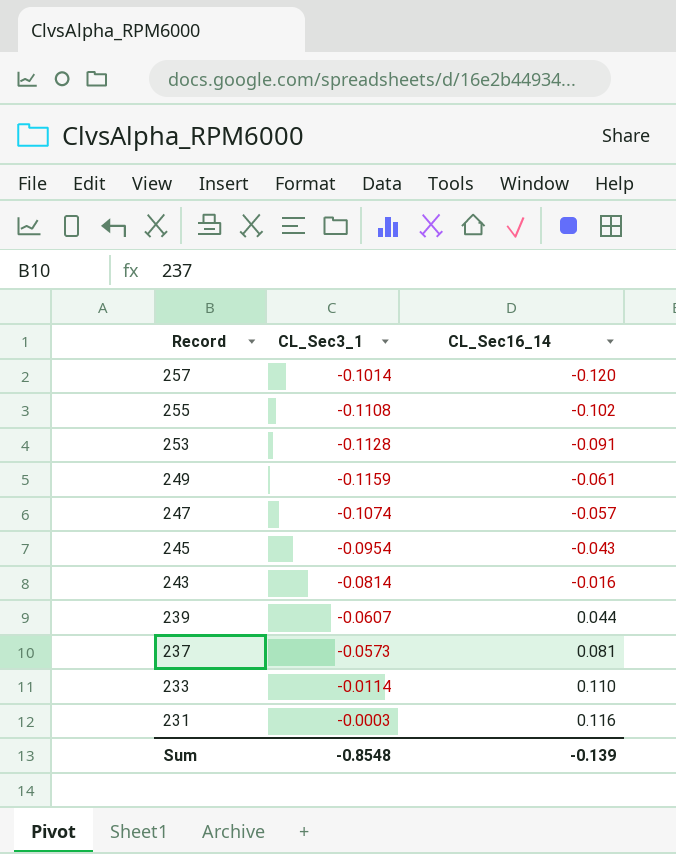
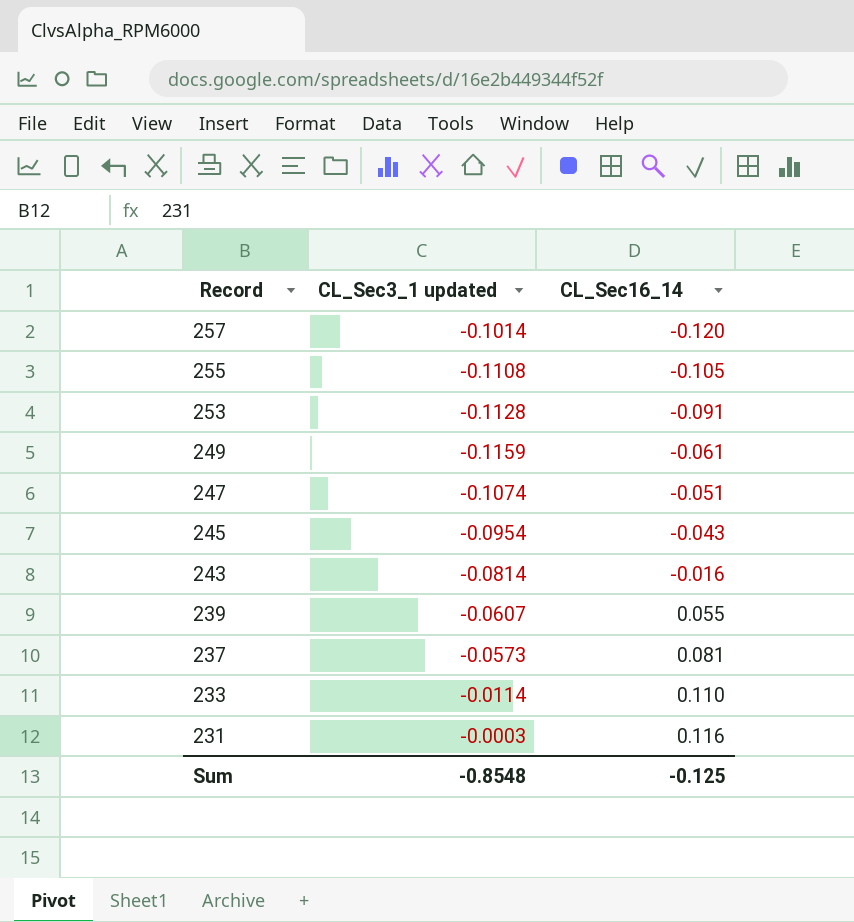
column name: CL_Sec3_1 -> CL_Sec3_1 updated
255 | CL_Sec16_14: -0.102 -> -0.105
247 | CL_Sec16_14: -0.057 -> -0.051
239 | CL_Sec16_14: 0.044 -> 0.055
Sum | CL_Sec16_14: -0.139 -> -0.125

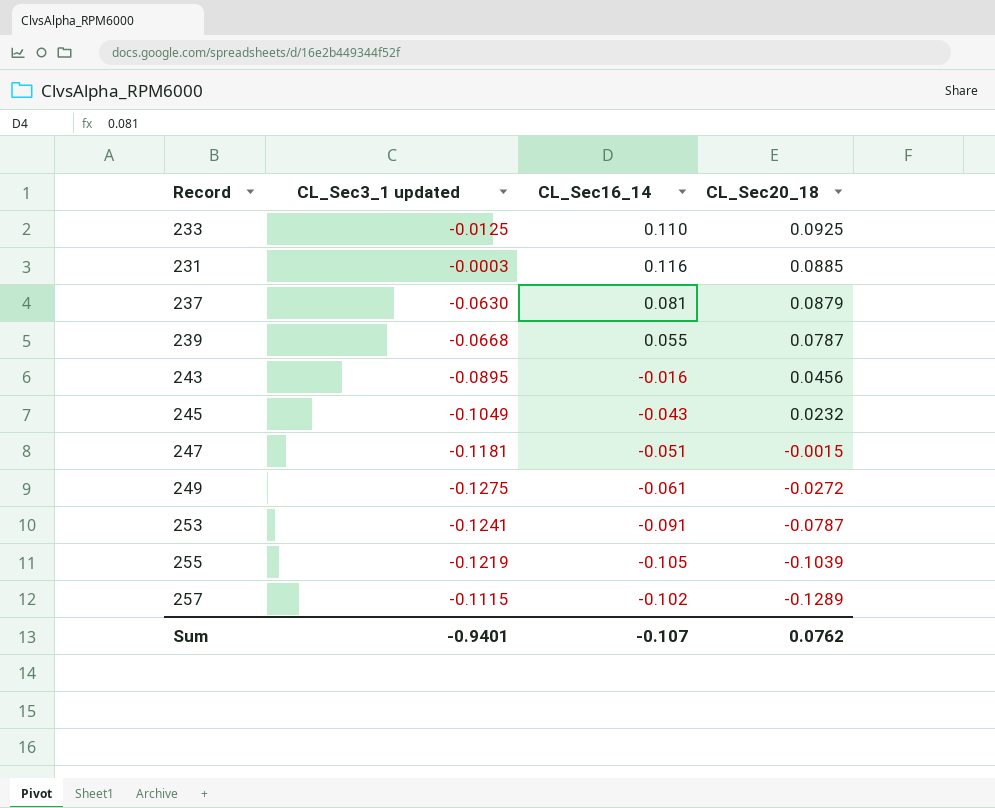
row order: Record descending -> CL_Sec20_18 descending
column CL_Sec20_18 | position: none -> 4
233 | CL_Sec3_1 updated: -0.0114 -> -0.0125
237 | CL_Sec3_1 updated: -0.0573 -> -0.0630
239 | CL_Sec3_1 updated: -0.0607 -> -0.0668
243 | CL_Sec3_1 updated: -0.0814 -> -0.0895
245 | CL_Sec3_1 updated: -0.0954 -> -0.1049
247 | CL_Sec3_1 updated: -0.1074 -> -0.1181
249 | CL_Sec3_1 updated: -0.1159 -> -0.1275
253 | CL_Sec3_1 updated: -0.1128 -> -0.1241
255 | CL_Sec3_1 updated: -0.1108 -> -0.1219
257 | CL_Sec3_1 updated: -0.1014 -> -0.1115
257 | CL_Sec16_14: -0.120 -> -0.102
Sum | CL_Sec3_1 updated: -0.8548 -> -0.9401
Sum | CL_Sec16_14: -0.125 -> -0.107

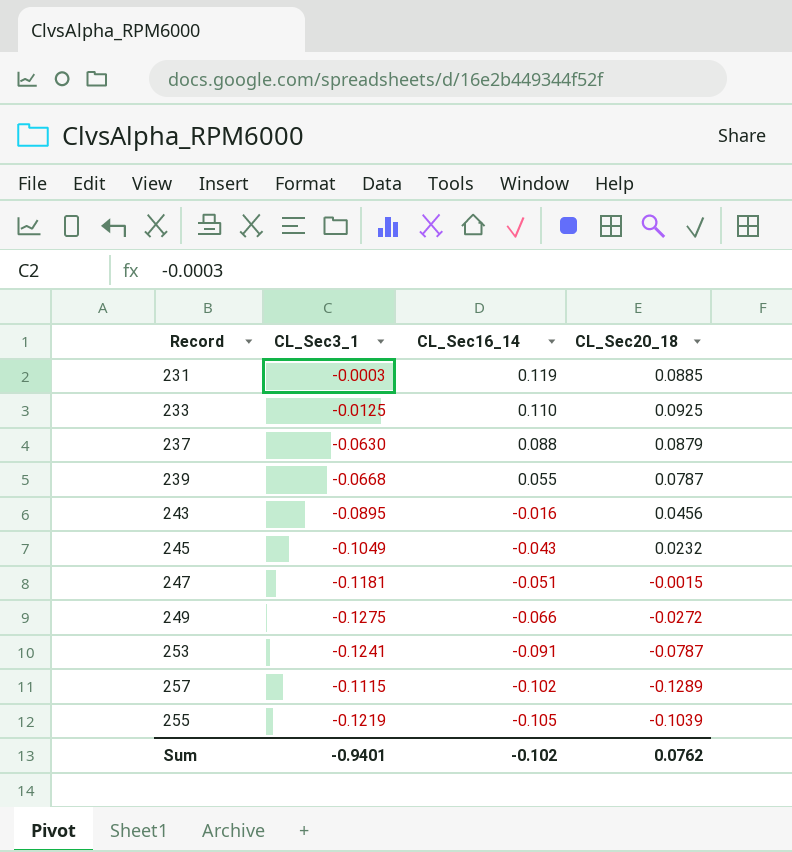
row order: CL_Sec20_18 descending -> CL_Sec16_14 descending
column name: CL_Sec3_1 updated -> CL_Sec3_1
231 | CL_Sec16_14: 0.116 -> 0.119
237 | CL_Sec16_14: 0.081 -> 0.088
249 | CL_Sec16_14: -0.061 -> -0.066
Sum | CL_Sec16_14: -0.107 -> -0.102

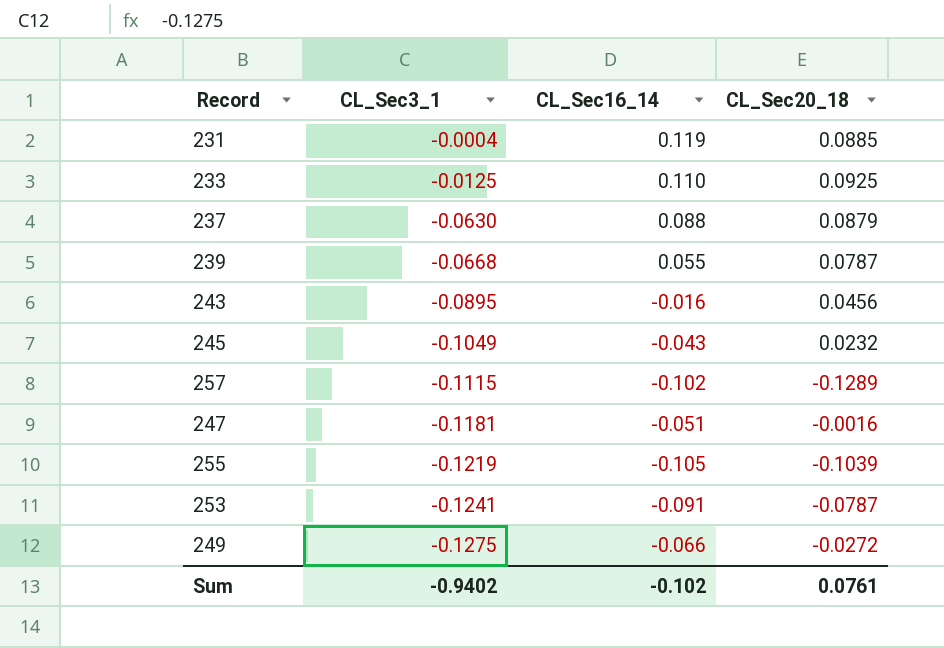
row order: CL_Sec16_14 descending -> CL_Sec3_1 descending
231 | CL_Sec3_1: -0.0003 -> -0.0004
247 | CL_Sec20_18: -0.0015 -> -0.0016
Sum | CL_Sec3_1: -0.9401 -> -0.9402
Sum | CL_Sec20_18: 0.0762 -> 0.0761

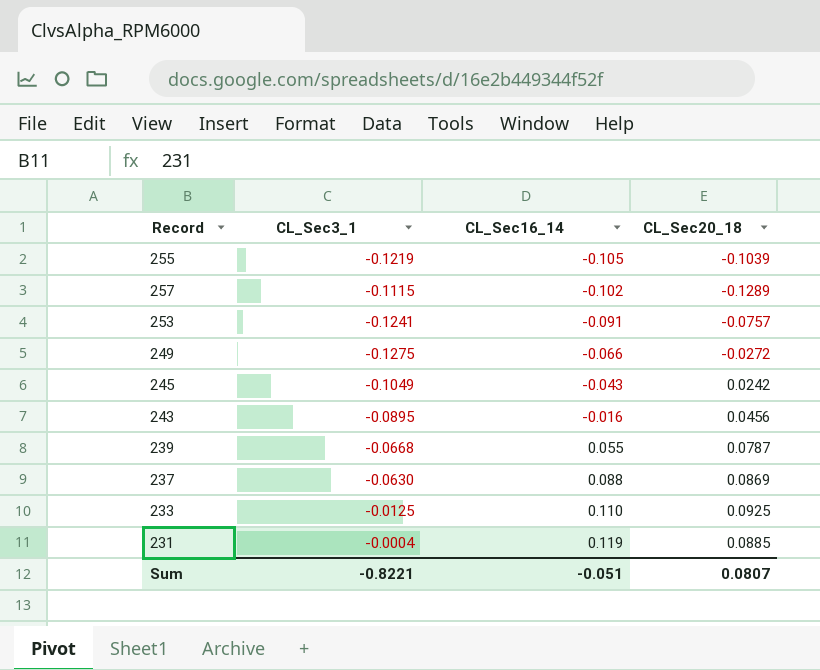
row order: CL_Sec3_1 descending -> CL_Sec16_14 ascending
row 247: -0.1181 | -0.051 | -0.0016 -> none
253 | CL_Sec20_18: -0.0787 -> -0.0757
245 | CL_Sec20_18: 0.0232 -> 0.0242
237 | CL_Sec20_18: 0.0879 -> 0.0869
Sum | CL_Sec3_1: -0.9402 -> -0.8221
Sum | CL_Sec16_14: -0.102 -> -0.051
Sum | CL_Sec20_18: 0.0761 -> 0.0807

